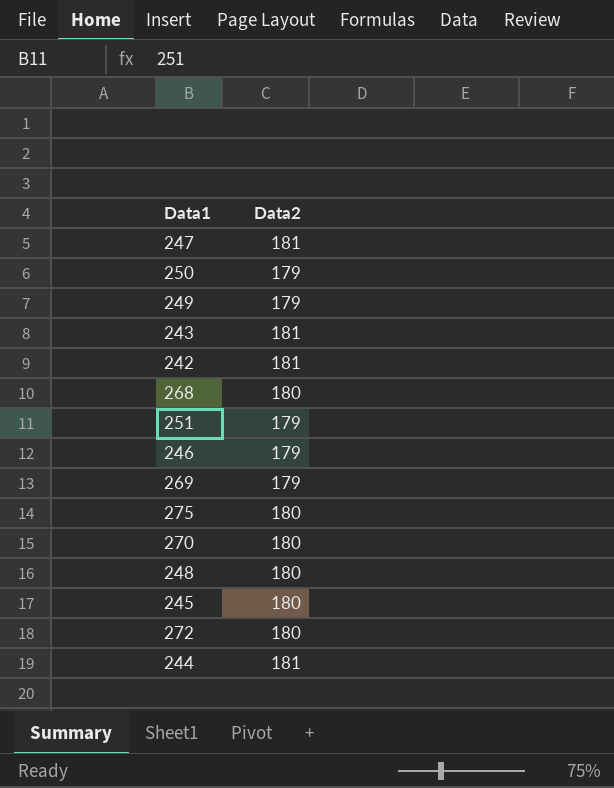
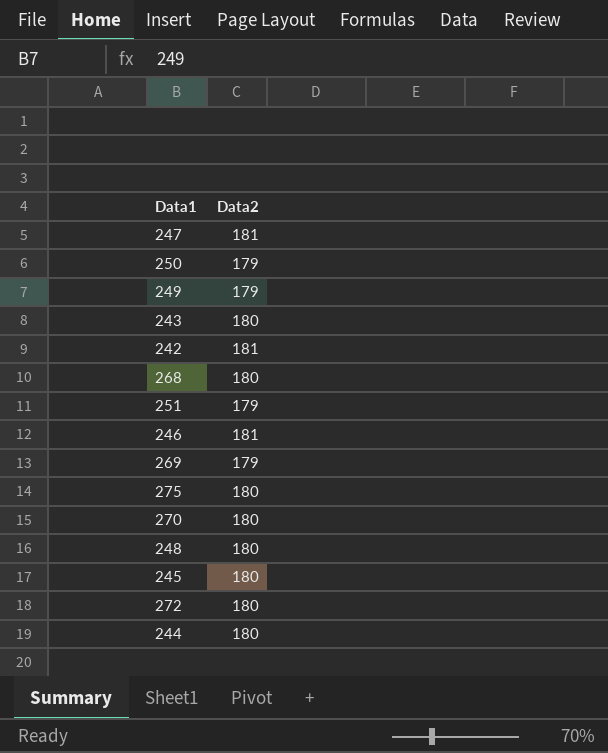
243 | Data2: 181 -> 180
246 | Data2: 179 -> 181
244 | Data2: 181 -> 180

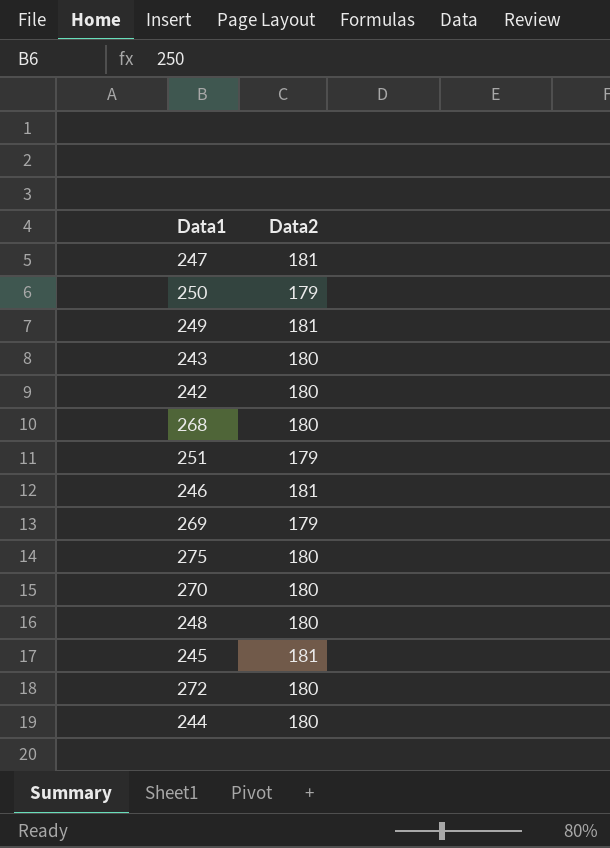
249 | Data2: 179 -> 181
242 | Data2: 181 -> 180
245 | Data2: 180 -> 181

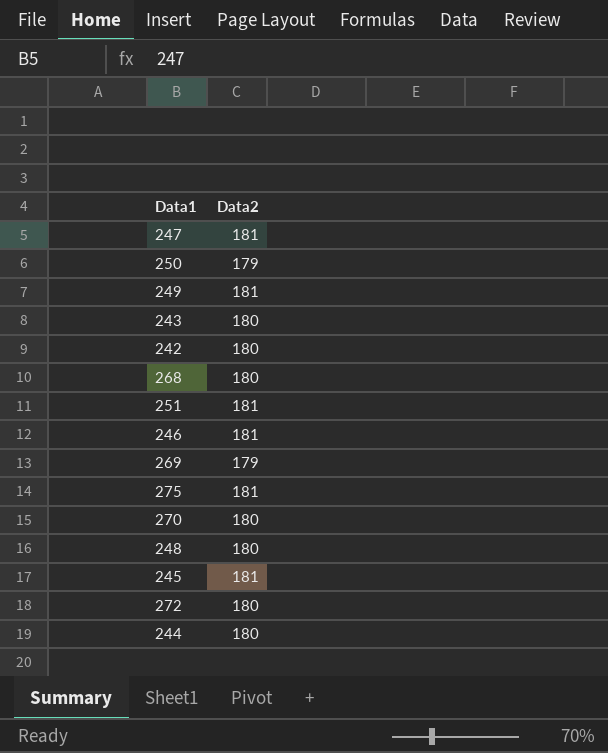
251 | Data2: 179 -> 181
275 | Data2: 180 -> 181

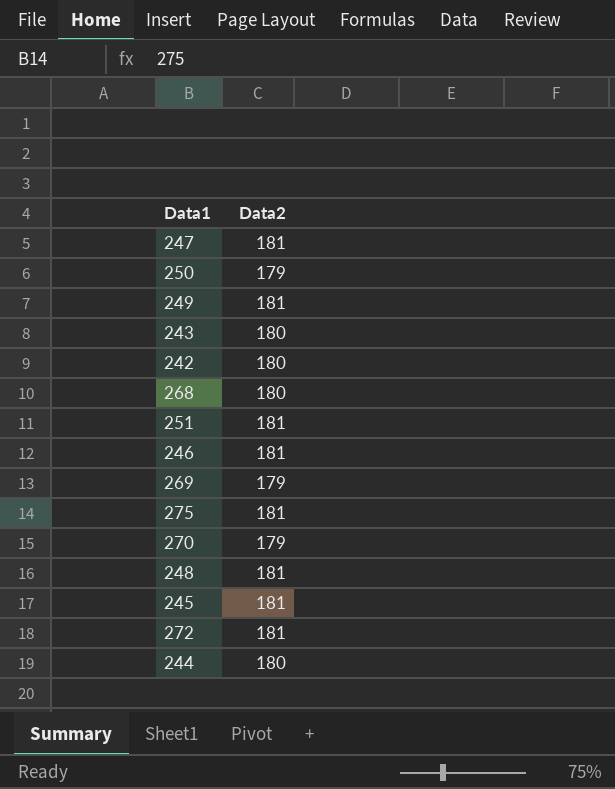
270 | Data2: 180 -> 179
248 | Data2: 180 -> 181
272 | Data2: 180 -> 181

